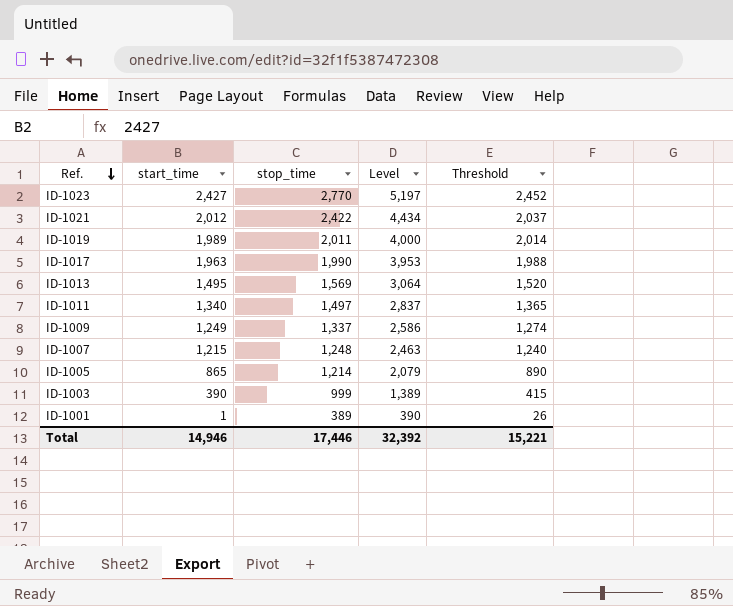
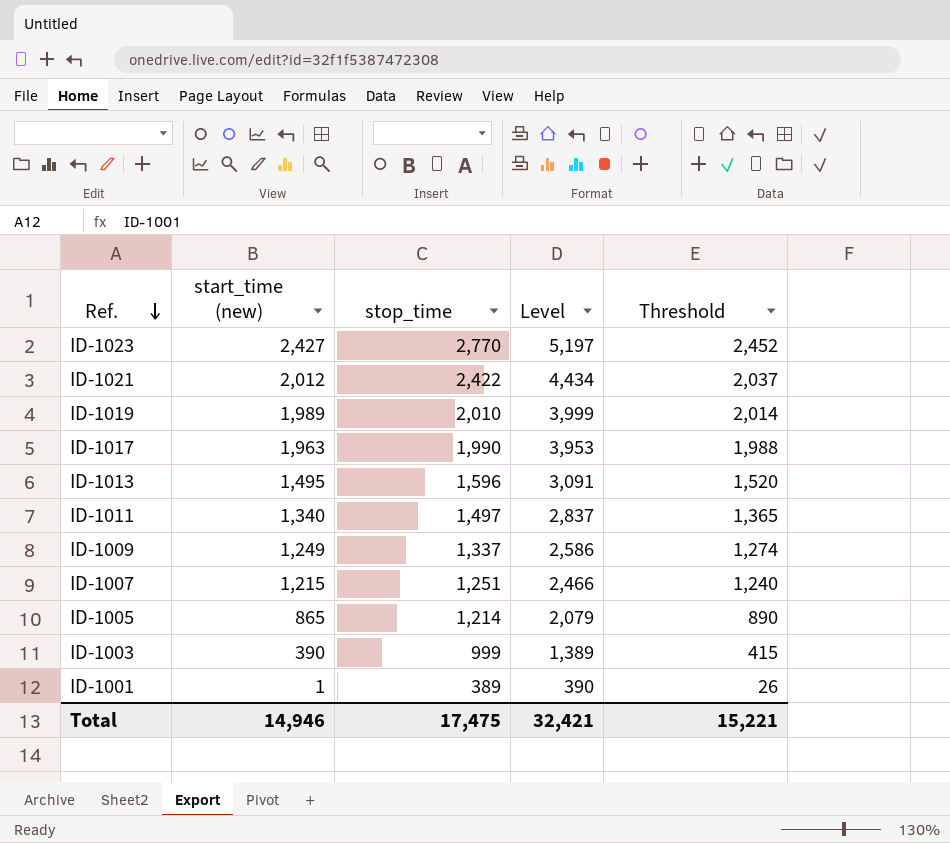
column name: start_time -> start_time (new)
ID-1019 | stop_time: 2,011 -> 2,010
ID-1019 | Level: 4,000 -> 3,999
ID-1013 | stop_time: 1,569 -> 1,596
ID-1013 | Level: 3,064 -> 3,091
ID-1007 | stop_time: 1,248 -> 1,251
ID-1007 | Level: 2,463 -> 2,466
Total | stop_time: 17,446 -> 17,475
Total | Level: 32,392 -> 32,421

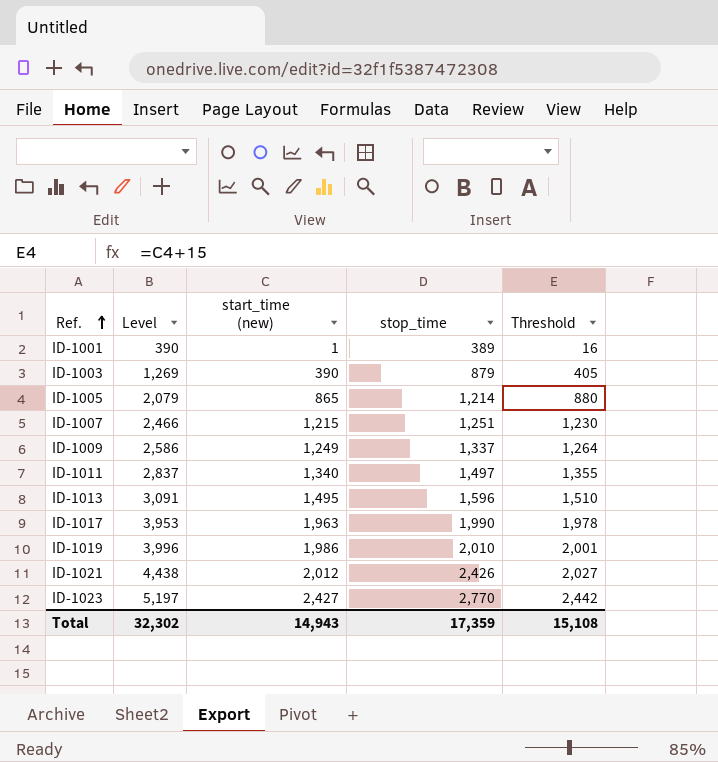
row order: Ref. descending -> Ref. ascending
column Level | position: 4 -> 2
column Threshold | formula: [start_time (new)] + 25 -> [start_time (new)] + 15
ID-1003 | Level: 1,389 -> 1,269
ID-1003 | stop_time: 999 -> 879
ID-1019 | Level: 3,999 -> 3,996
ID-1019 | start_time (new): 1,989 -> 1,986
ID-1021 | Level: 4,434 -> 4,438
ID-1021 | stop_time: 2,422 -> 2,426
Total | Level: 32,421 -> 32,302
Total | start_time (new): 14,946 -> 14,943
Total | stop_time: 17,475 -> 17,359
Total | Threshold: 15,221 -> 15,108

